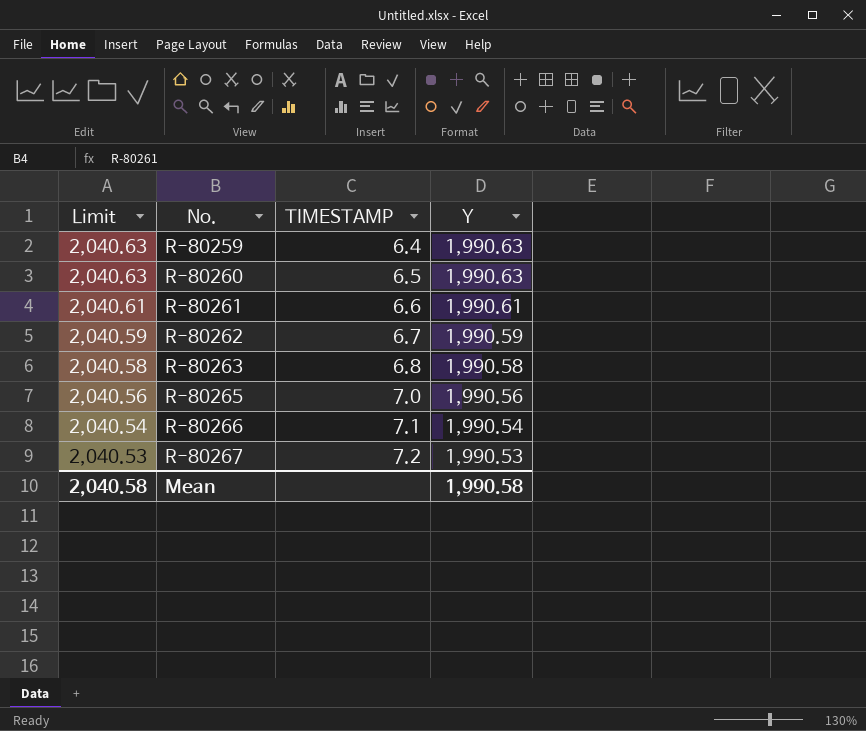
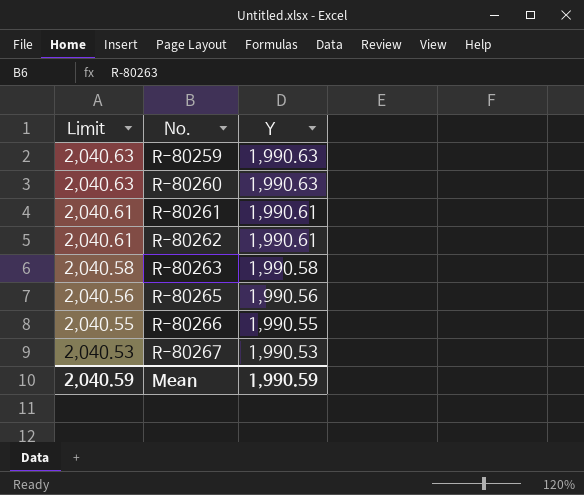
column TIMESTAMP | position: 3 -> none
R-80262 | Limit: 2,040.59 -> 2,040.61
R-80262 | Y: 1,990.59 -> 1,990.61
R-80266 | Limit: 2,040.54 -> 2,040.55
R-80266 | Y: 1,990.54 -> 1,990.55
Mean | Limit: 2,040.58 -> 2,040.59
Mean | Y: 1,990.58 -> 1,990.59

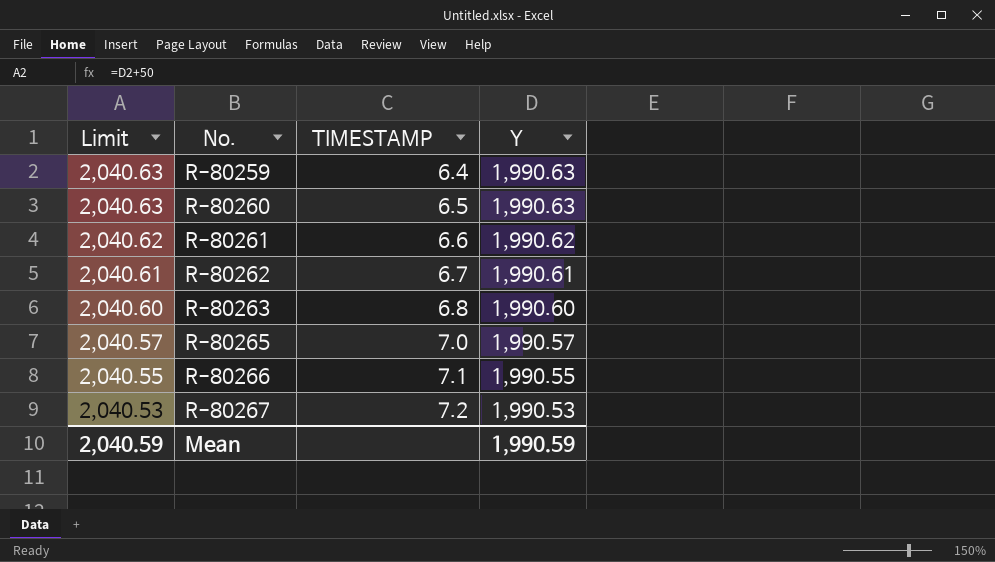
column TIMESTAMP | position: none -> 3
R-80261 | Limit: 2,040.61 -> 2,040.62
R-80261 | Y: 1,990.61 -> 1,990.62
R-80263 | Limit: 2,040.58 -> 2,040.60
R-80263 | Y: 1,990.58 -> 1,990.60
R-80265 | Limit: 2,040.56 -> 2,040.57
R-80265 | Y: 1,990.56 -> 1,990.57

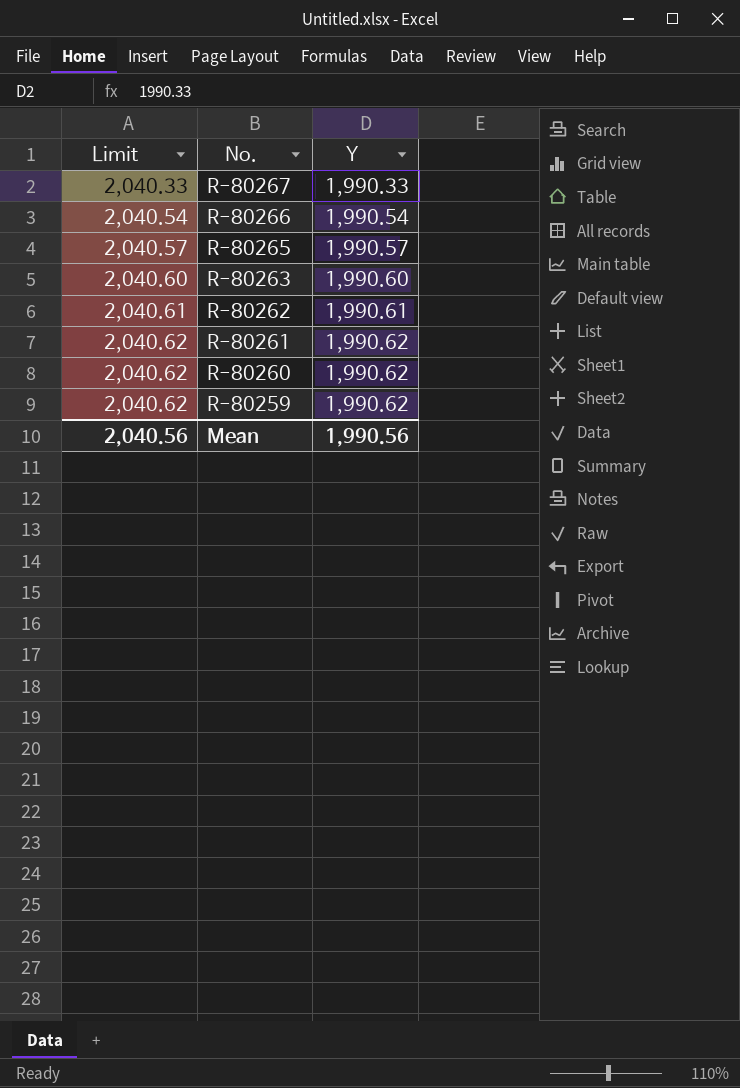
row order: Limit descending -> Limit ascending
column TIMESTAMP | position: 3 -> none
R-80267 | Limit: 2,040.53 -> 2,040.33
R-80267 | Y: 1,990.53 -> 1,990.33
R-80266 | Limit: 2,040.55 -> 2,040.54
R-80266 | Y: 1,990.55 -> 1,990.54
R-80260 | Limit: 2,040.63 -> 2,040.62
R-80260 | Y: 1,990.63 -> 1,990.62
R-80259 | Limit: 2,040.63 -> 2,040.62
R-80259 | Y: 1,990.63 -> 1,990.62
Mean | Limit: 2,040.59 -> 2,040.56
Mean | Y: 1,990.59 -> 1,990.56

